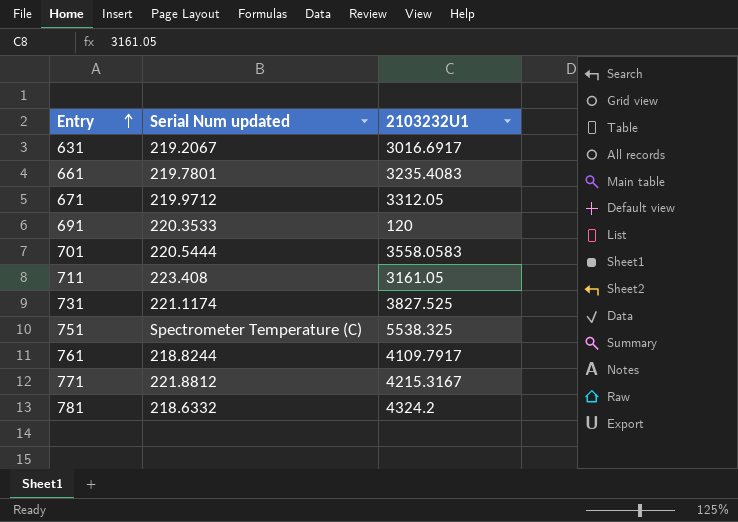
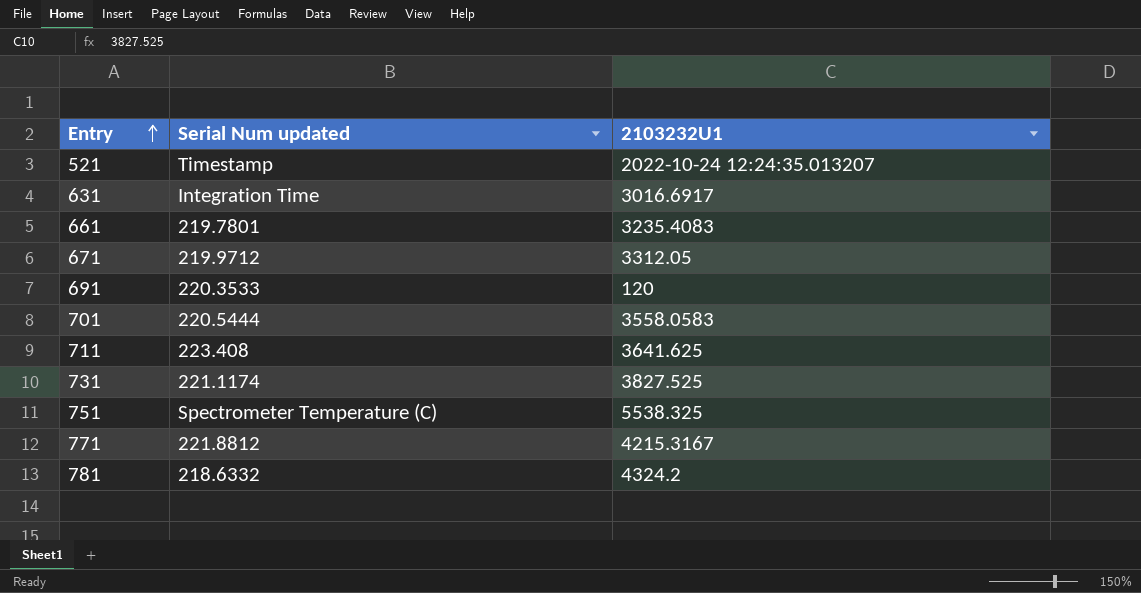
row 761: 218.8244 | 4109.7917 -> none
row 521: none -> Timestamp | 2022-10-24 12:24:35.013207
631 | Serial Num updated: 219.2067 -> Integration Time
711 | 2103232U1: 3161.05 -> 3641.625

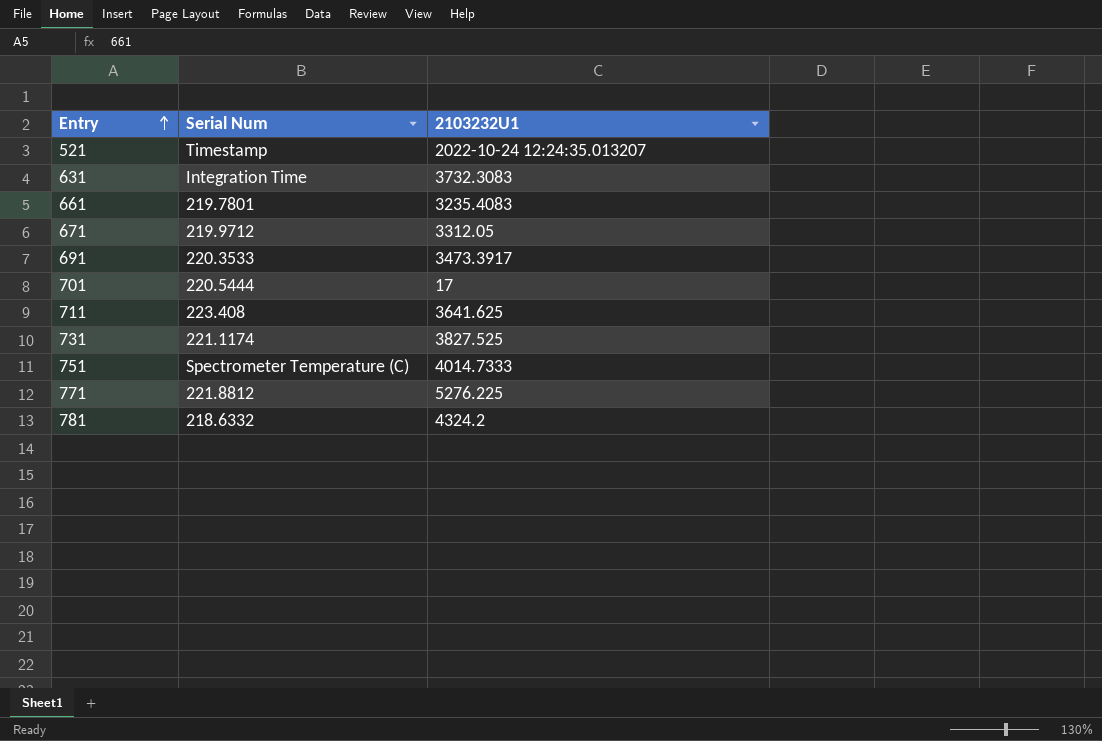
column name: Serial Num updated -> Serial Num
631 | 2103232U1: 3016.6917 -> 3732.3083
691 | 2103232U1: 120 -> 3473.3917
701 | 2103232U1: 3558.0583 -> 17
751 | 2103232U1: 5538.325 -> 4014.7333
771 | 2103232U1: 4215.3167 -> 5276.225

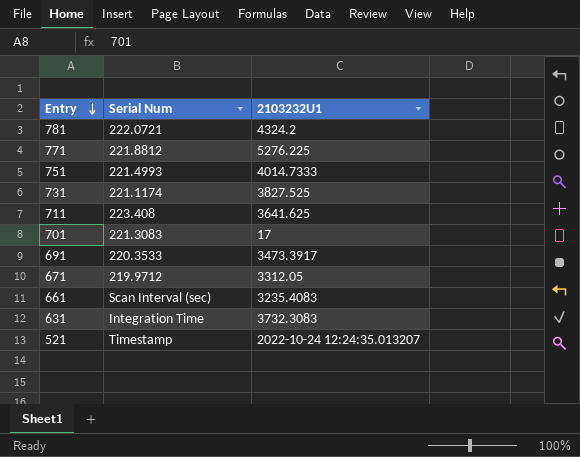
row order: Entry ascending -> Entry descending
781 | Serial Num: 218.6332 -> 222.0721
751 | Serial Num: Spectrometer Temperature (C) -> 221.4993
701 | Serial Num: 220.5444 -> 221.3083
661 | Serial Num: 219.7801 -> Scan Interval (sec)

